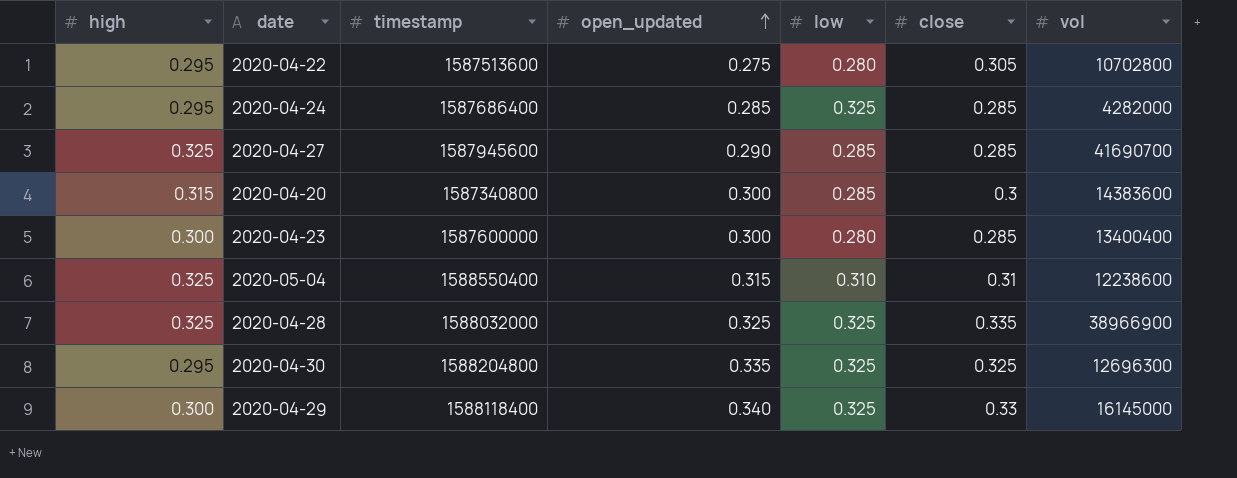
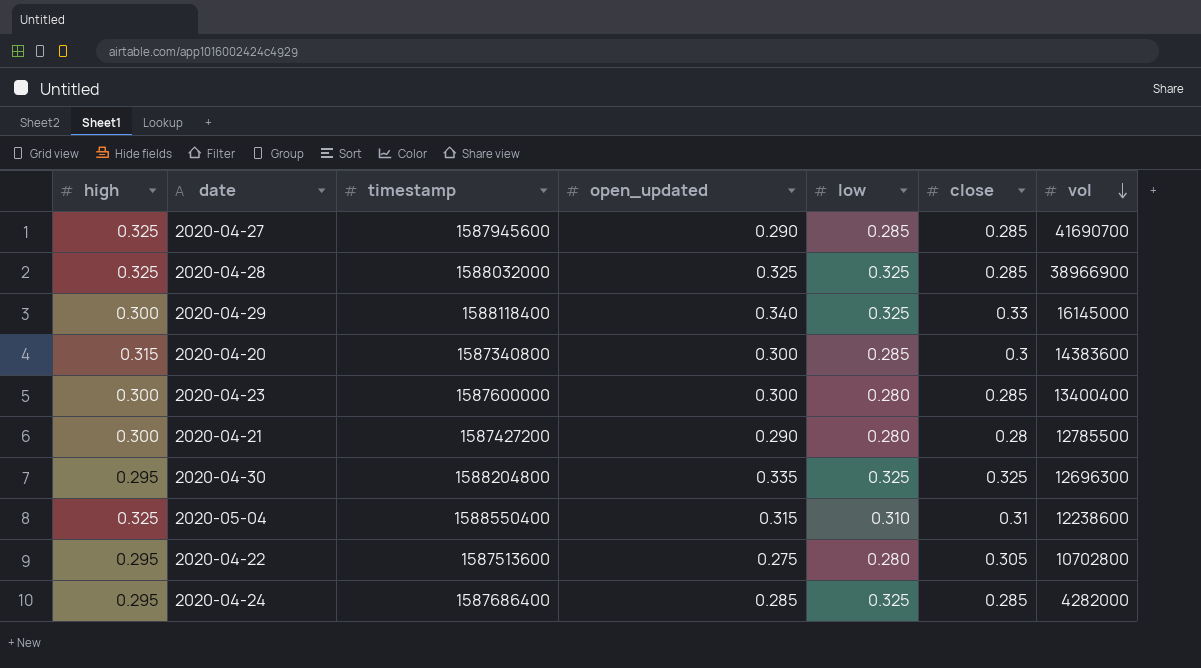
row order: open_updated ascending -> vol descending
2020-04-28 | close: 0.335 -> 0.285
row 2020-04-21: none -> 0.300 | 1587427200 | 0.290 | 0.280 | 0.28 | 12785500

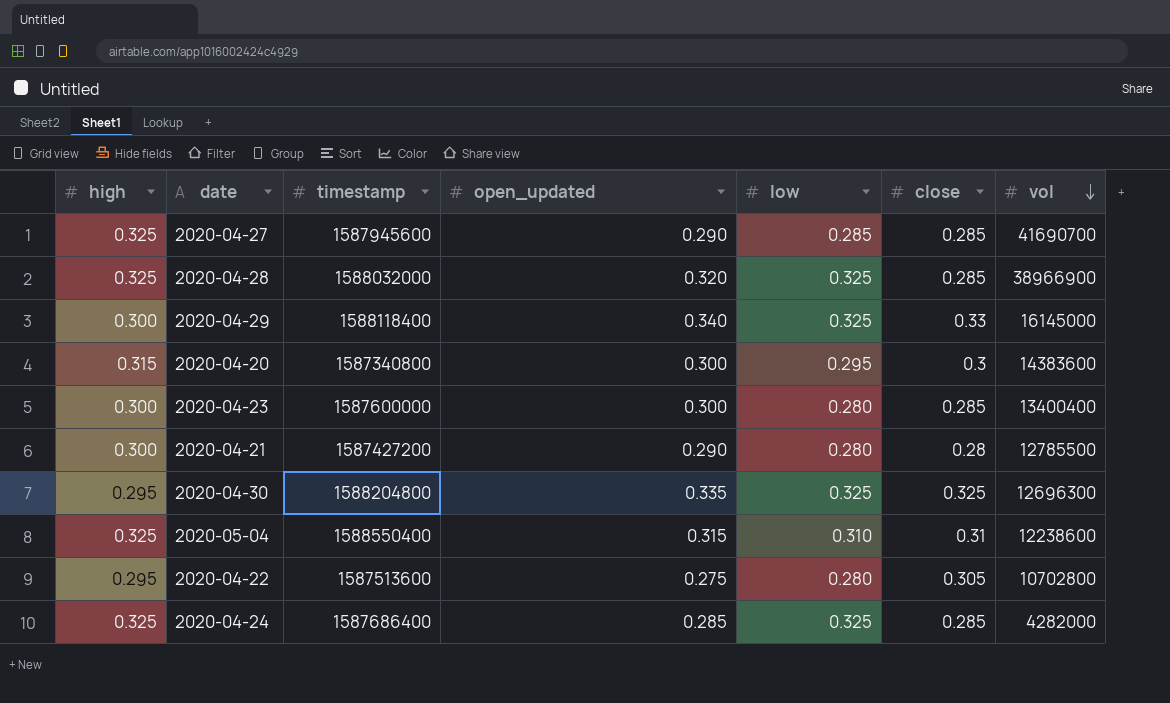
2020-04-28 | open_updated: 0.325 -> 0.320
2020-04-20 | low: 0.285 -> 0.295
2020-04-24 | high: 0.295 -> 0.325

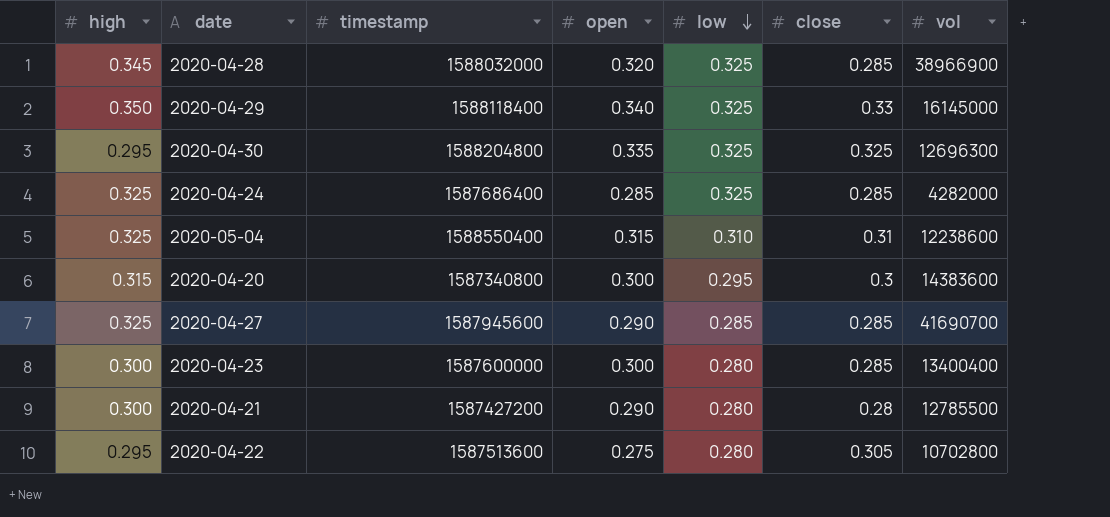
row order: vol descending -> low descending
column name: open_updated -> open
2020-04-28 | high: 0.325 -> 0.345
2020-04-29 | high: 0.300 -> 0.350

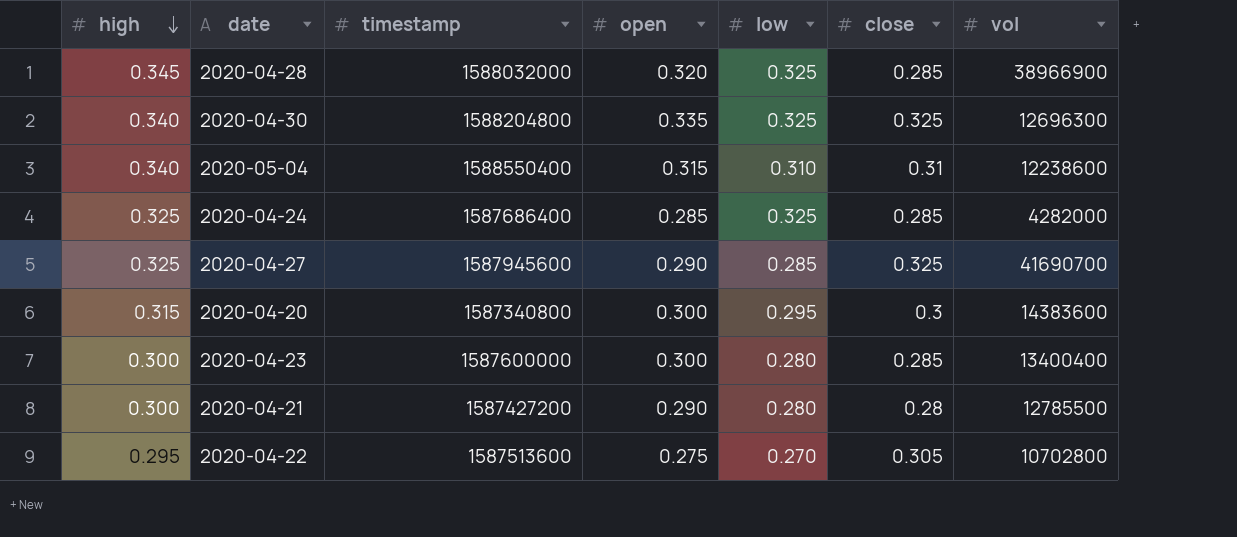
row order: low descending -> high descending
row 2020-04-29: 0.350 | 1588118400 | 0.340 | 0.325 | 0.33 | 16145000 -> none
2020-04-30 | high: 0.295 -> 0.340
2020-05-04 | high: 0.325 -> 0.340
2020-04-27 | close: 0.285 -> 0.325
2020-04-22 | low: 0.280 -> 0.270

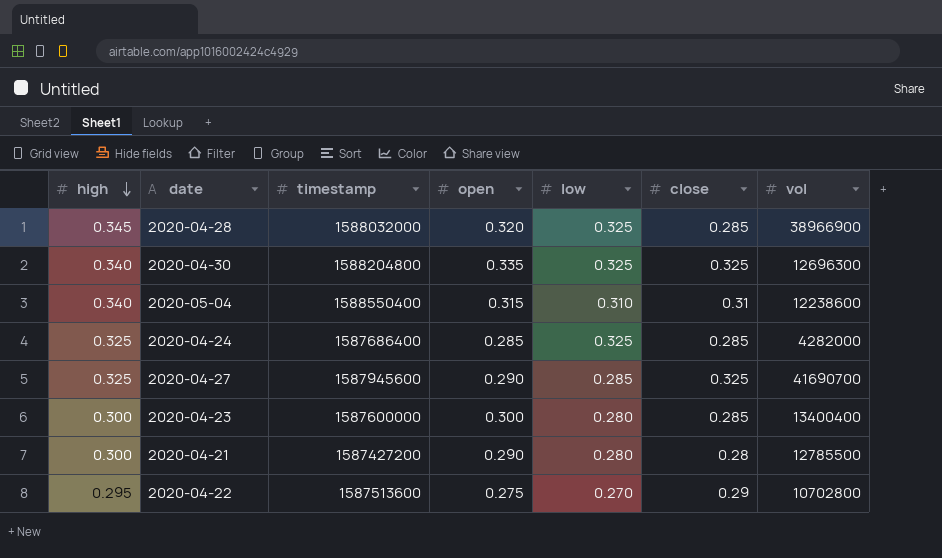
row 2020-04-20: 0.315 | 1587340800 | 0.300 | 0.295 | 0.3 | 14383600 -> none
2020-04-22 | close: 0.305 -> 0.29

